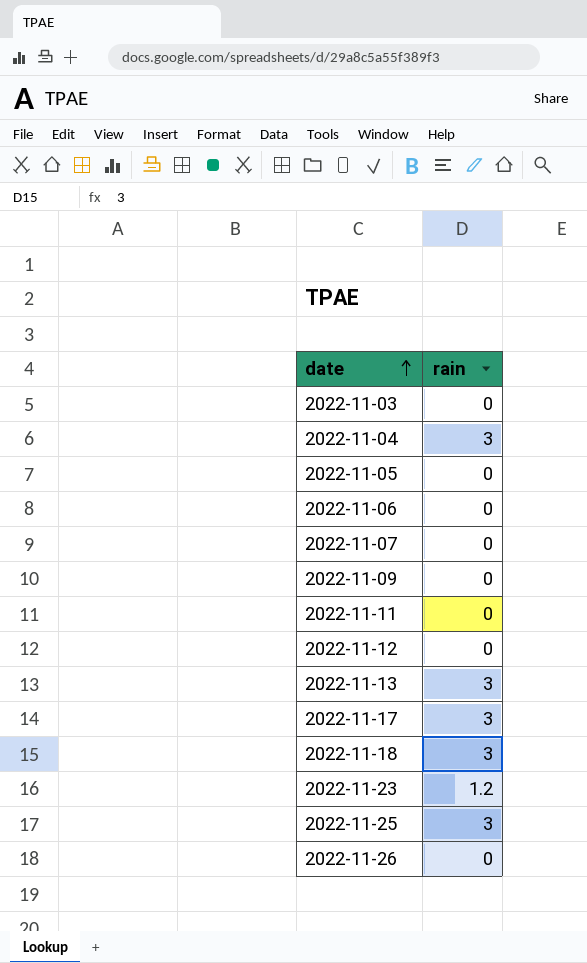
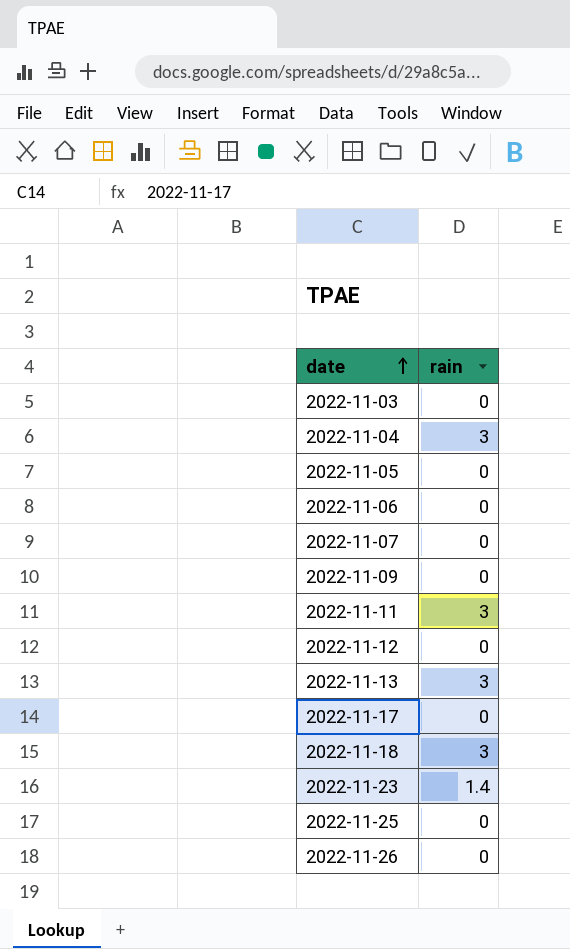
2022-11-11 | rain: 0 -> 3
2022-11-17 | rain: 3 -> 0
2022-11-23 | rain: 1.2 -> 1.4
2022-11-25 | rain: 3 -> 0

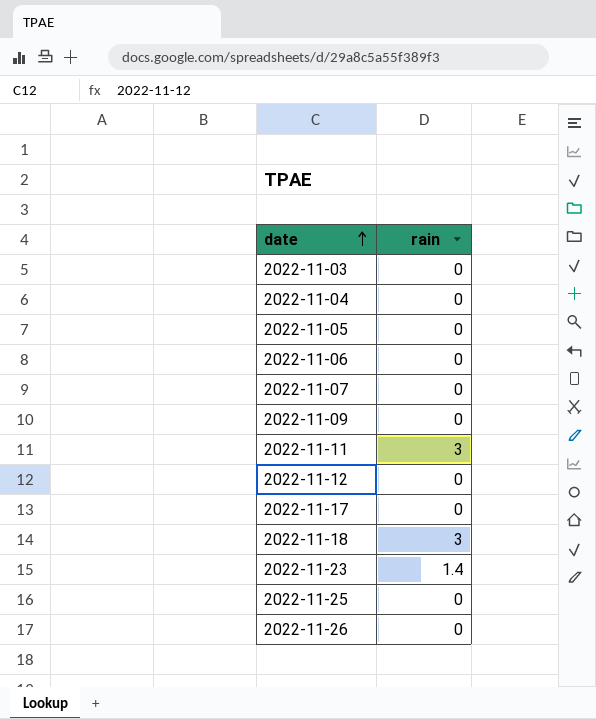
row 2022-11-13: 3 -> none
2022-11-04 | rain: 3 -> 0

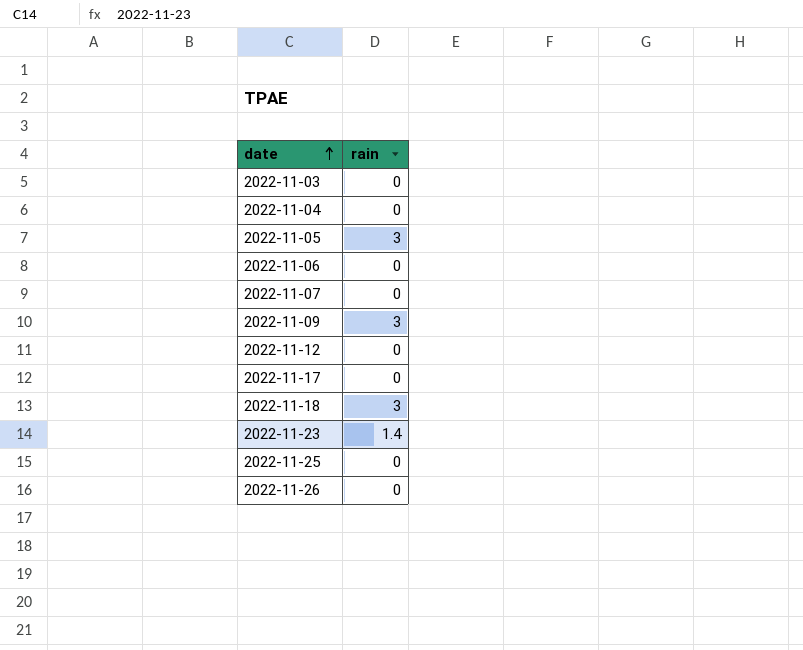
row 2022-11-11: 3 -> none
2022-11-05 | rain: 0 -> 3
2022-11-09 | rain: 0 -> 3

